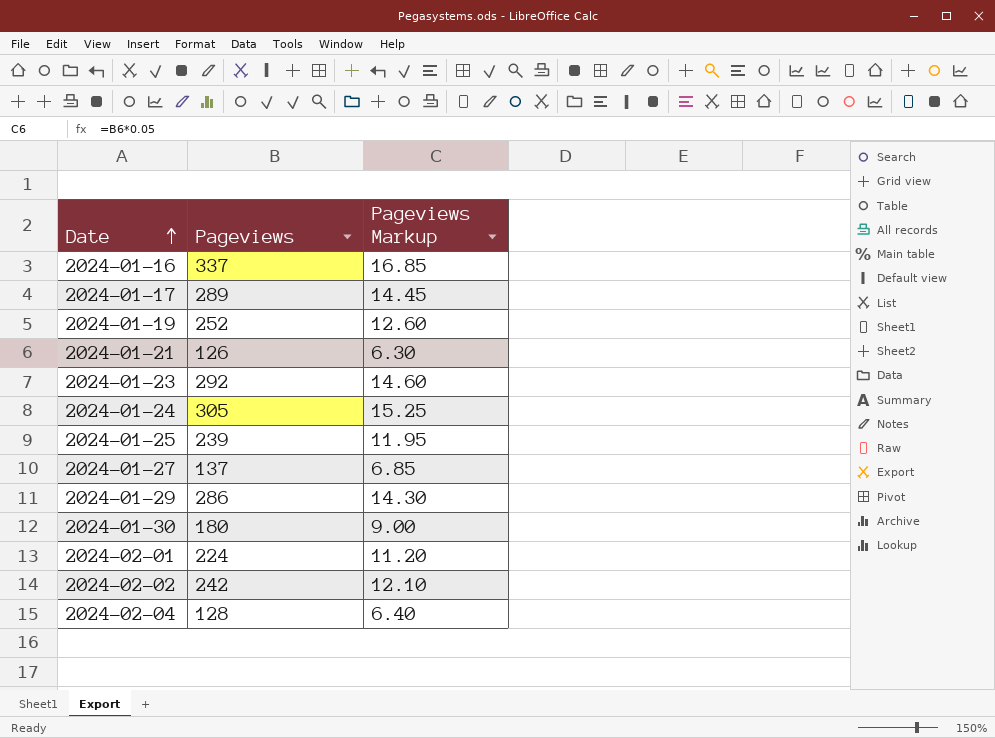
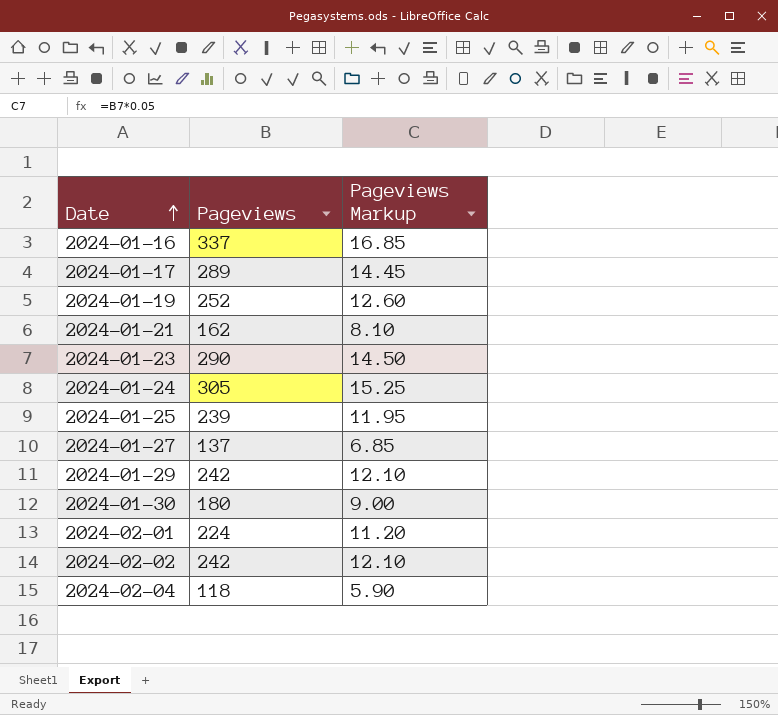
2024-01-21 | Pageviews: 126 -> 162
2024-01-21 | Pageviews Markup: 6.30 -> 8.10
2024-01-23 | Pageviews: 292 -> 290
2024-01-23 | Pageviews Markup: 14.60 -> 14.50
2024-01-29 | Pageviews: 286 -> 242
2024-01-29 | Pageviews Markup: 14.30 -> 12.10
2024-02-04 | Pageviews: 128 -> 118
2024-02-04 | Pageviews Markup: 6.40 -> 5.90

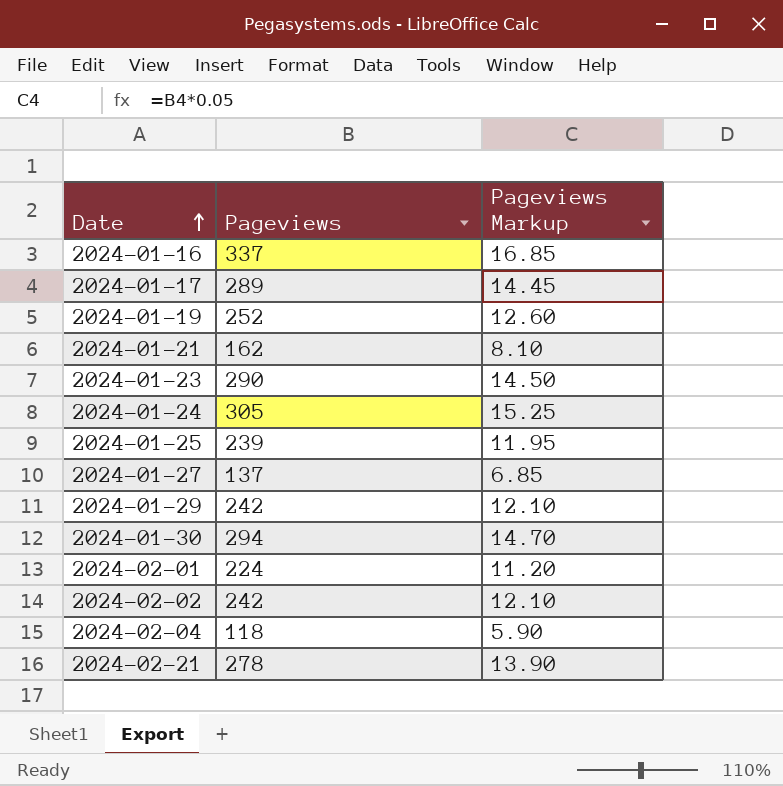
2024-01-30 | Pageviews: 180 -> 294
2024-01-30 | Pageviews Markup: 9.00 -> 14.70
row 2024-02-21: none -> 278 | 13.90

